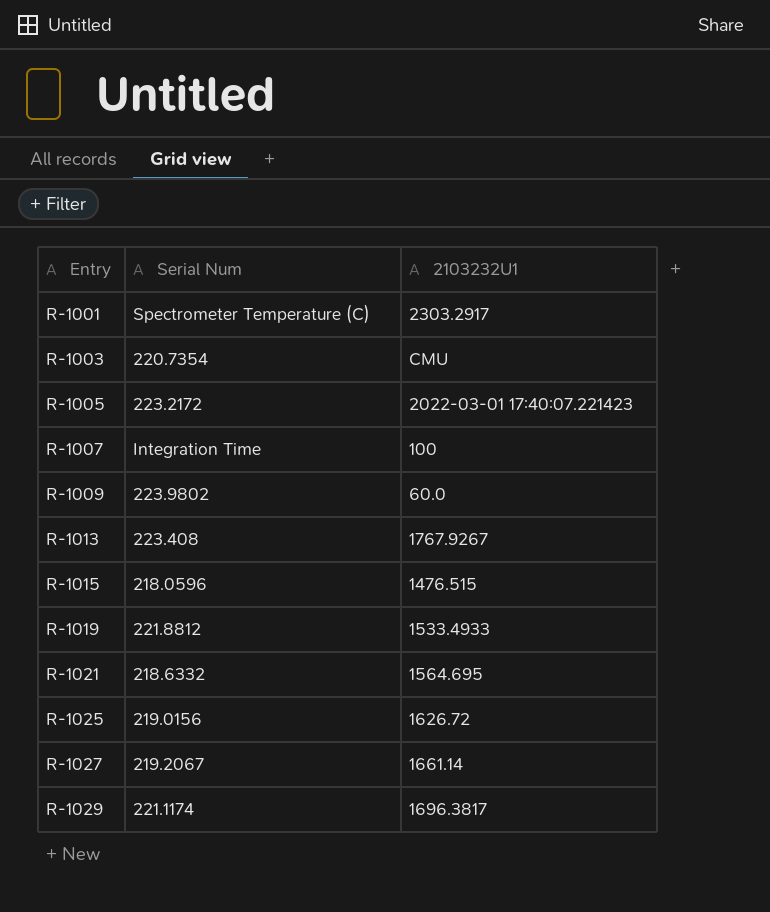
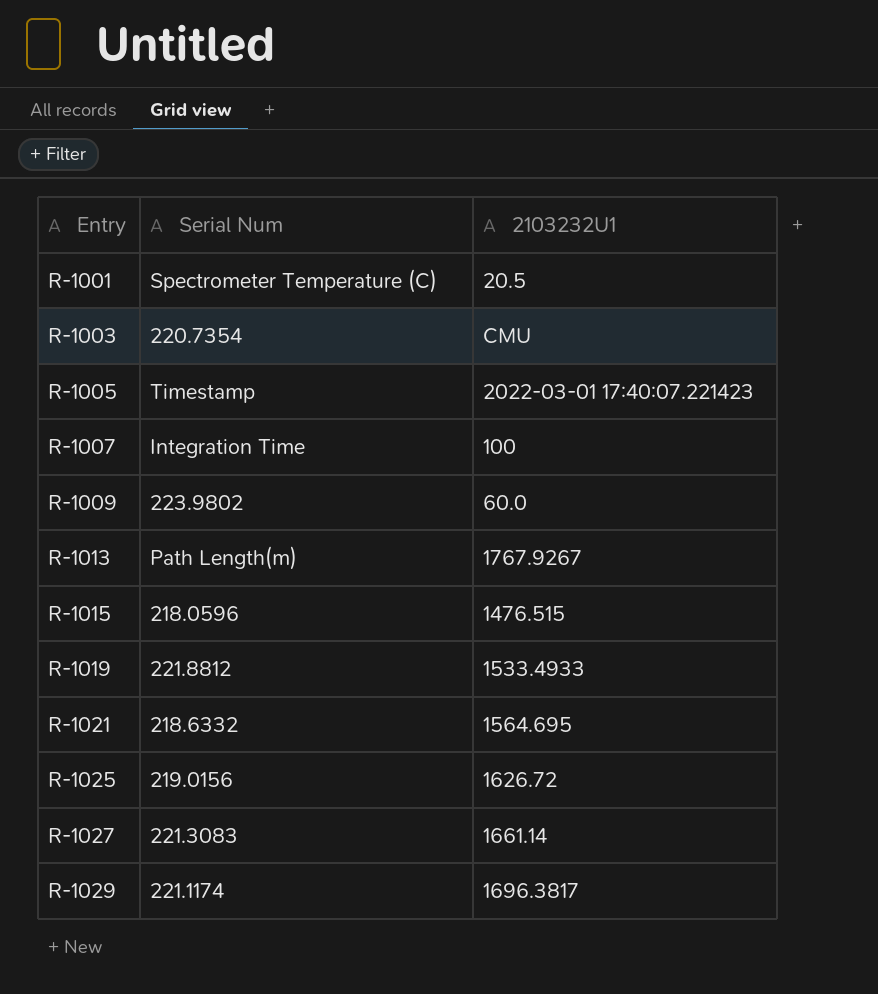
R-1001 | 2103232U1: 2303.2917 -> 20.5
R-1005 | Serial Num: 223.2172 -> Timestamp
R-1013 | Serial Num: 223.408 -> Path Length(m)
R-1027 | Serial Num: 219.2067 -> 221.3083

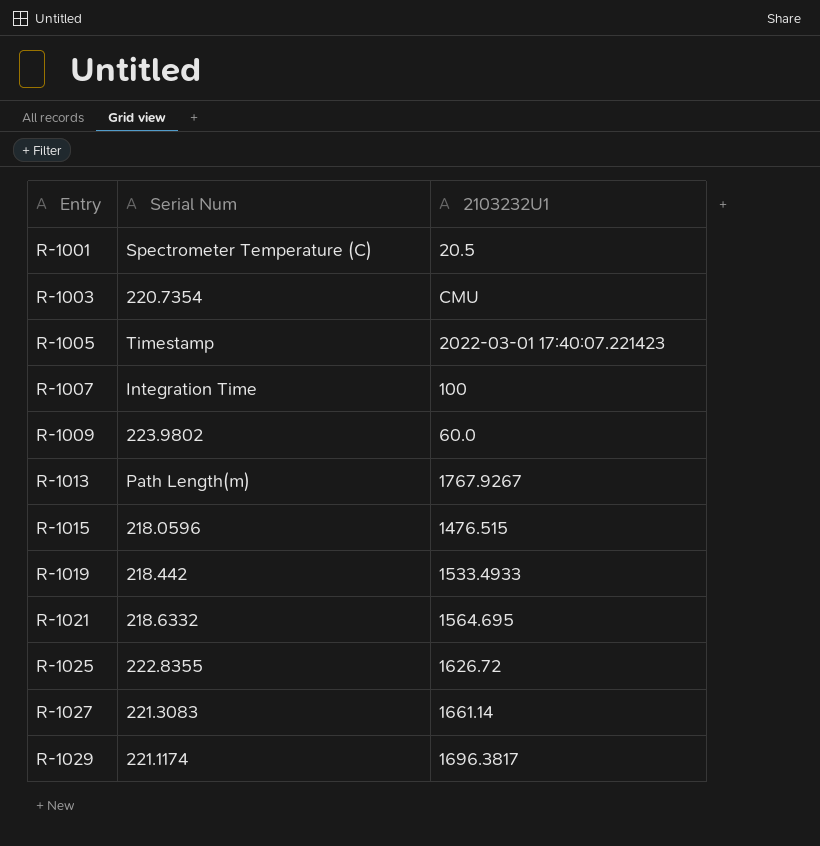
R-1019 | Serial Num: 221.8812 -> 218.442
R-1025 | Serial Num: 219.0156 -> 222.8355

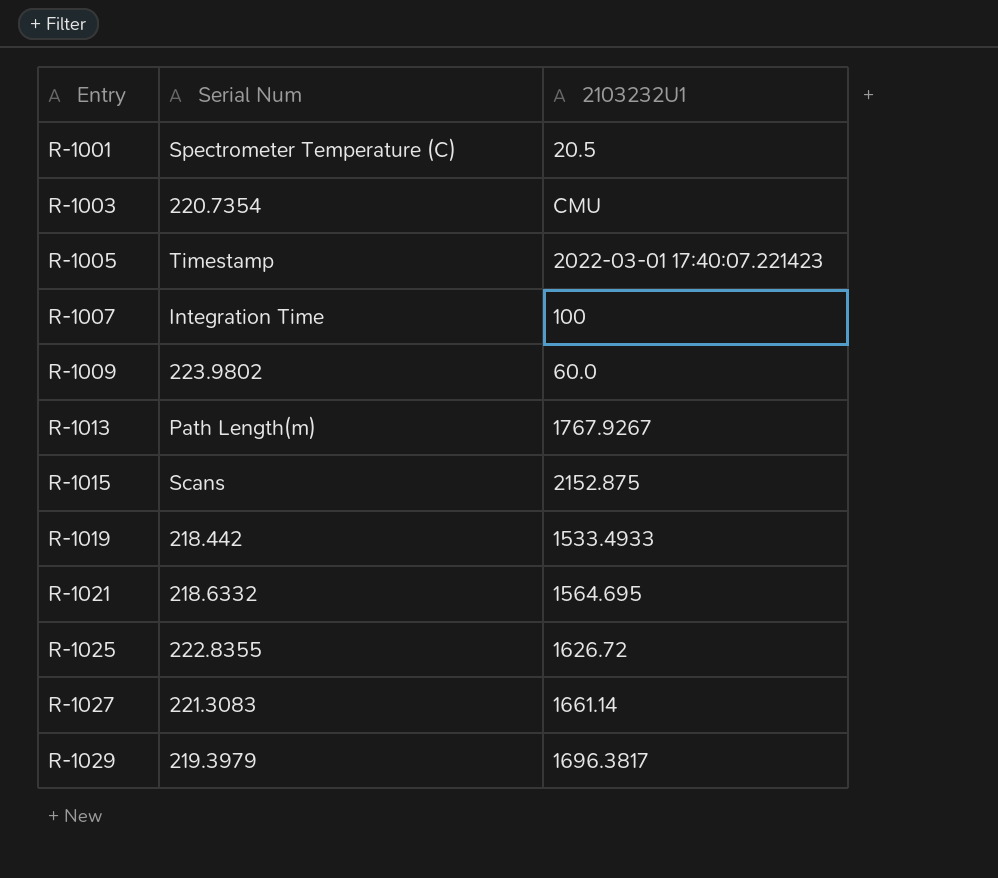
R-1015 | Serial Num: 218.0596 -> Scans
R-1015 | 2103232U1: 1476.515 -> 2152.875
R-1029 | Serial Num: 221.1174 -> 219.3979

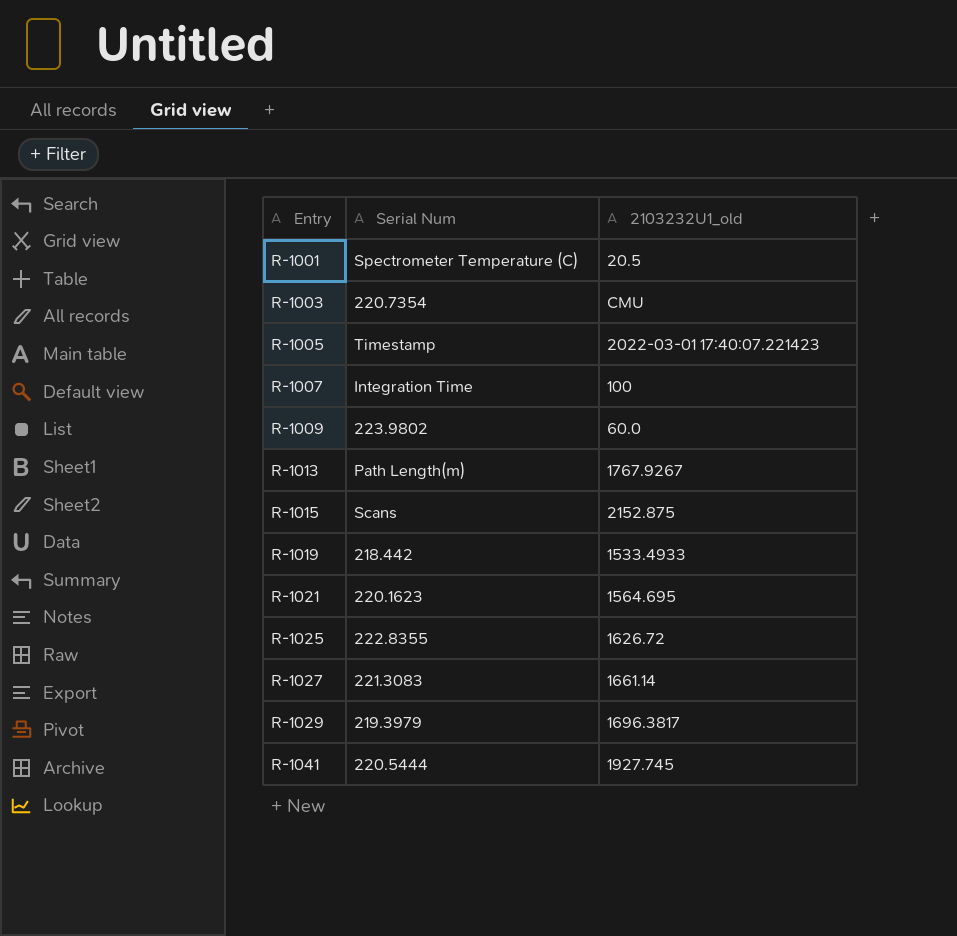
column name: 2103232U1 -> 2103232U1_old
R-1021 | Serial Num: 218.6332 -> 220.1623
row R-1041: none -> 220.5444 | 1927.745

